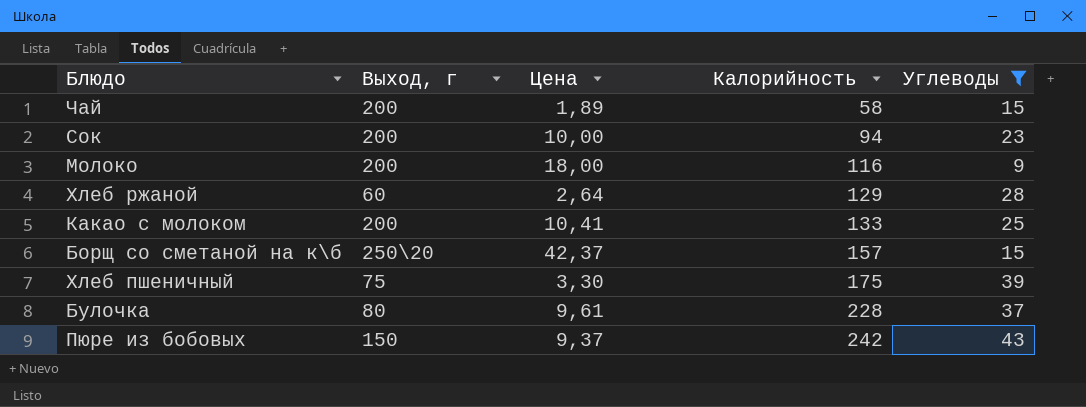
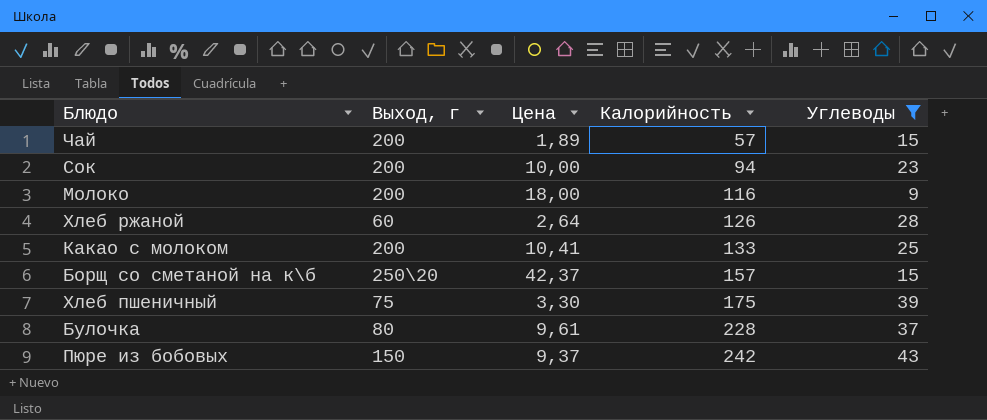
Чай | Калорийность: 58 -> 57
Хлеб ржаной | Калорийность: 129 -> 126

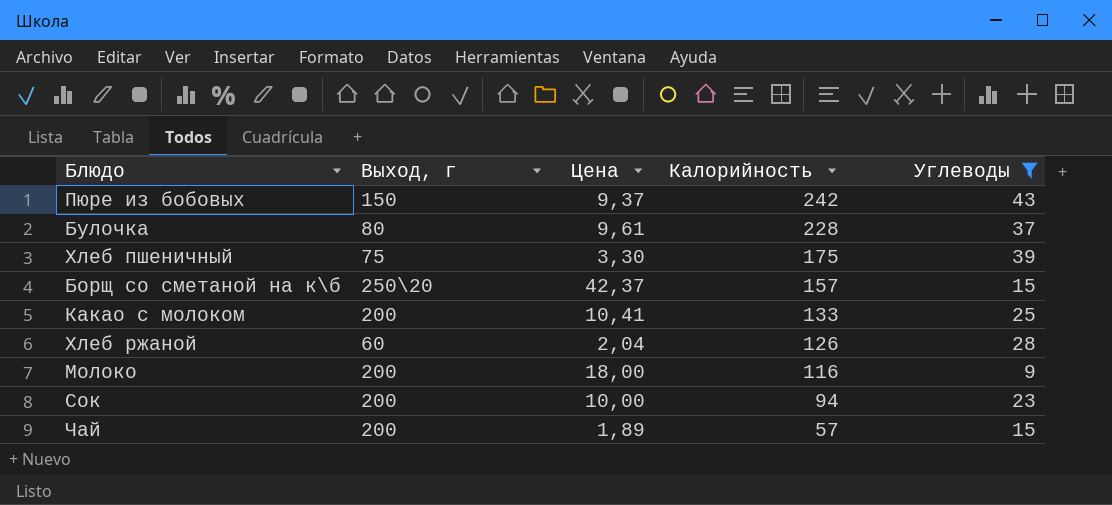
row order: Калорийность ascending -> Калорийность descending
Хлеб ржаной | Цена: 2,64 -> 2,04

